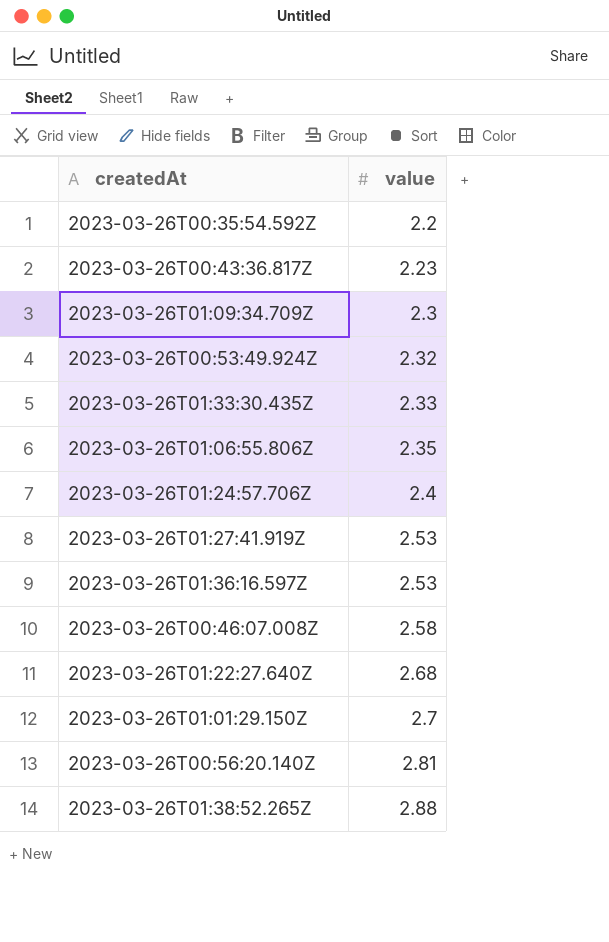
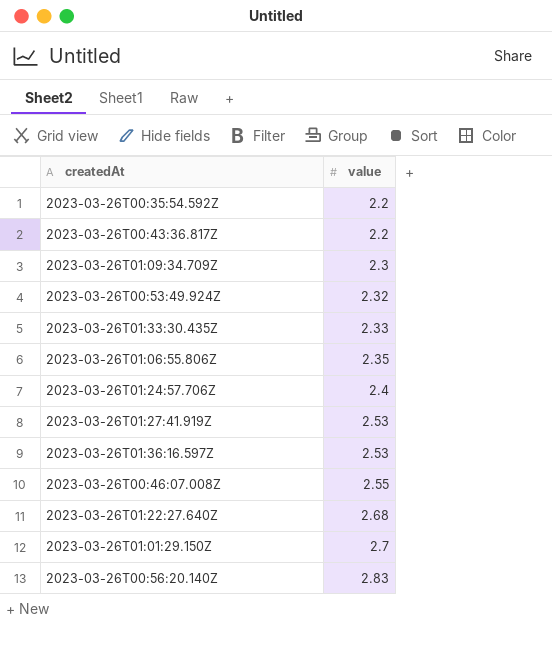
row 2023-03-26T01:38:52.265Z: 2.88 -> none
2023-03-26T00:43:36.817Z | value: 2.23 -> 2.2
2023-03-26T00:46:07.008Z | value: 2.58 -> 2.55
2023-03-26T00:56:20.140Z | value: 2.81 -> 2.83

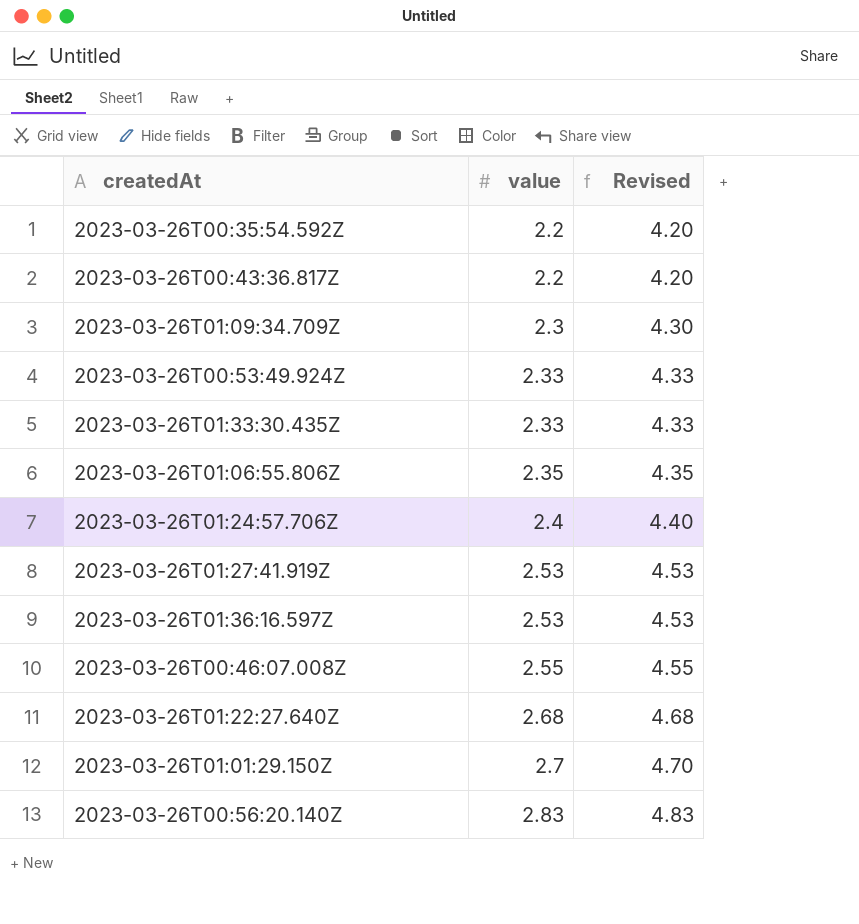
column Revised | formula: none -> [value] + 2
2023-03-26T00:53:49.924Z | value: 2.32 -> 2.33

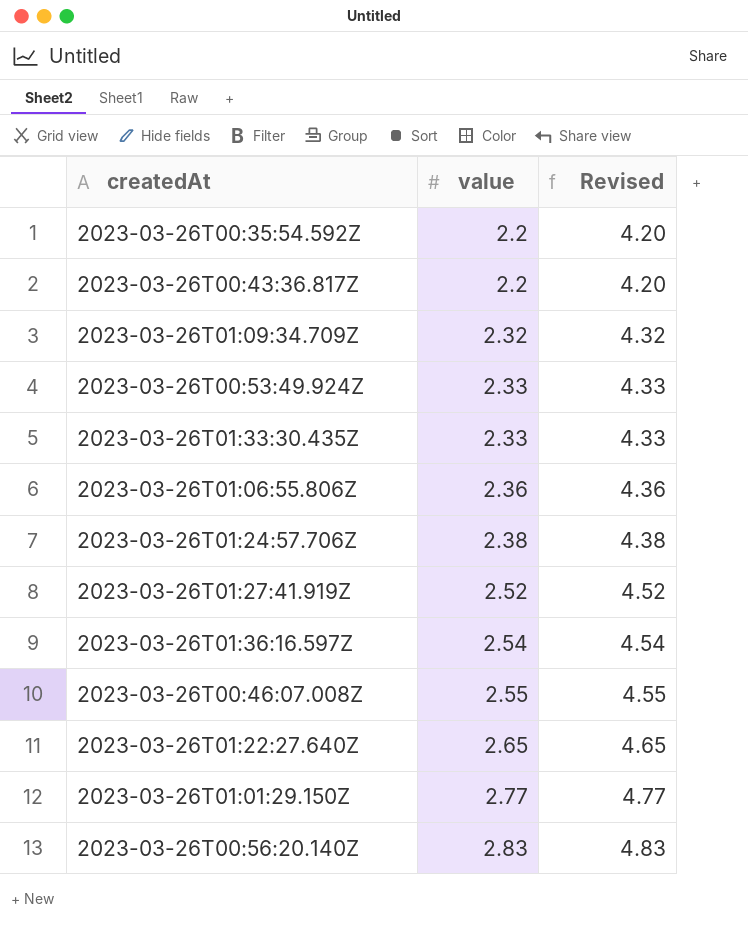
2023-03-26T01:09:34.709Z | value: 2.3 -> 2.32
2023-03-26T01:09:34.709Z | Revised: 4.30 -> 4.32
2023-03-26T01:06:55.806Z | value: 2.35 -> 2.36
2023-03-26T01:06:55.806Z | Revised: 4.35 -> 4.36
2023-03-26T01:24:57.706Z | value: 2.4 -> 2.38
2023-03-26T01:24:57.706Z | Revised: 4.40 -> 4.38
2023-03-26T01:27:41.919Z | value: 2.53 -> 2.52
2023-03-26T01:27:41.919Z | Revised: 4.53 -> 4.52
2023-03-26T01:36:16.597Z | value: 2.53 -> 2.54
2023-03-26T01:36:16.597Z | Revised: 4.53 -> 4.54
2023-03-26T01:22:27.640Z | value: 2.68 -> 2.65
2023-03-26T01:22:27.640Z | Revised: 4.68 -> 4.65
2023-03-26T01:01:29.150Z | value: 2.7 -> 2.77
2023-03-26T01:01:29.150Z | Revised: 4.70 -> 4.77

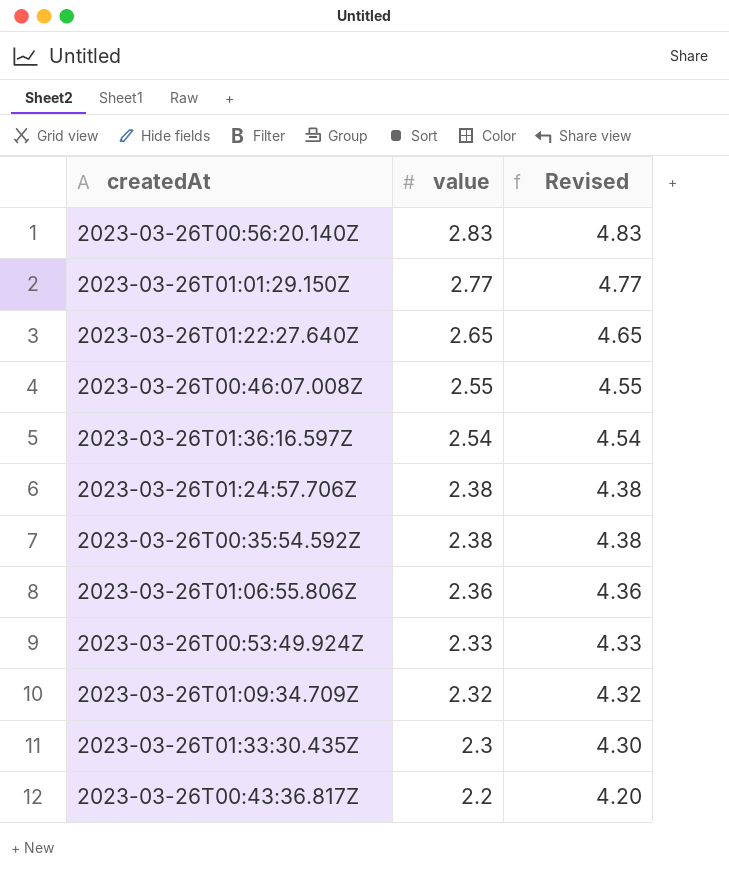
row order: value ascending -> value descending
row 2023-03-26T01:27:41.919Z: 2.52 | 4.52 -> none
2023-03-26T00:35:54.592Z | value: 2.2 -> 2.38
2023-03-26T00:35:54.592Z | Revised: 4.20 -> 4.38
2023-03-26T01:33:30.435Z | value: 2.33 -> 2.3
2023-03-26T01:33:30.435Z | Revised: 4.33 -> 4.30

